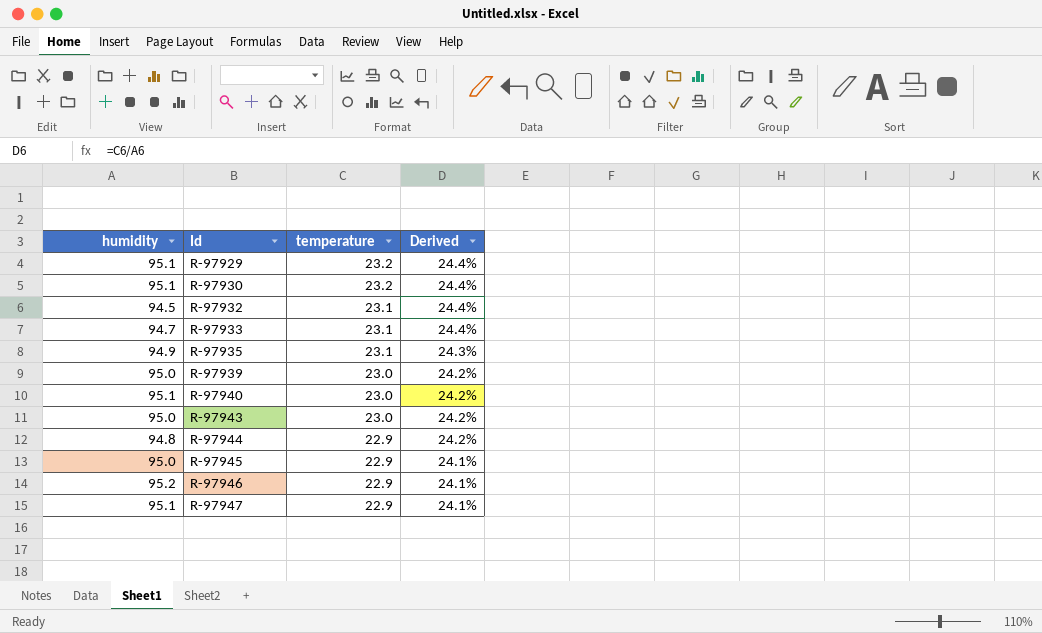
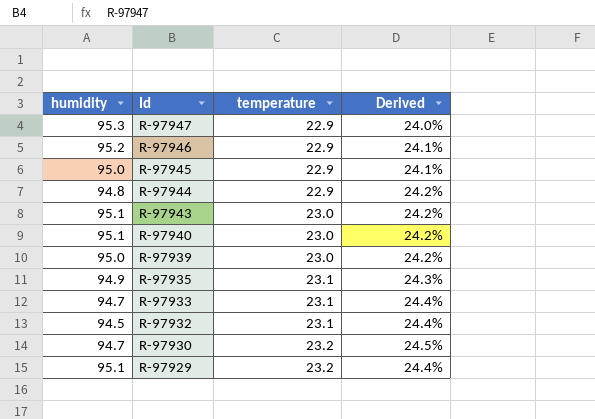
row order: Id ascending -> Id descending
R-97947 | humidity: 95.1 -> 95.3
R-97947 | Derived: 24.1% -> 24.0%
R-97943 | humidity: 95.0 -> 95.1
R-97930 | humidity: 95.1 -> 94.7
R-97930 | Derived: 24.4% -> 24.5%

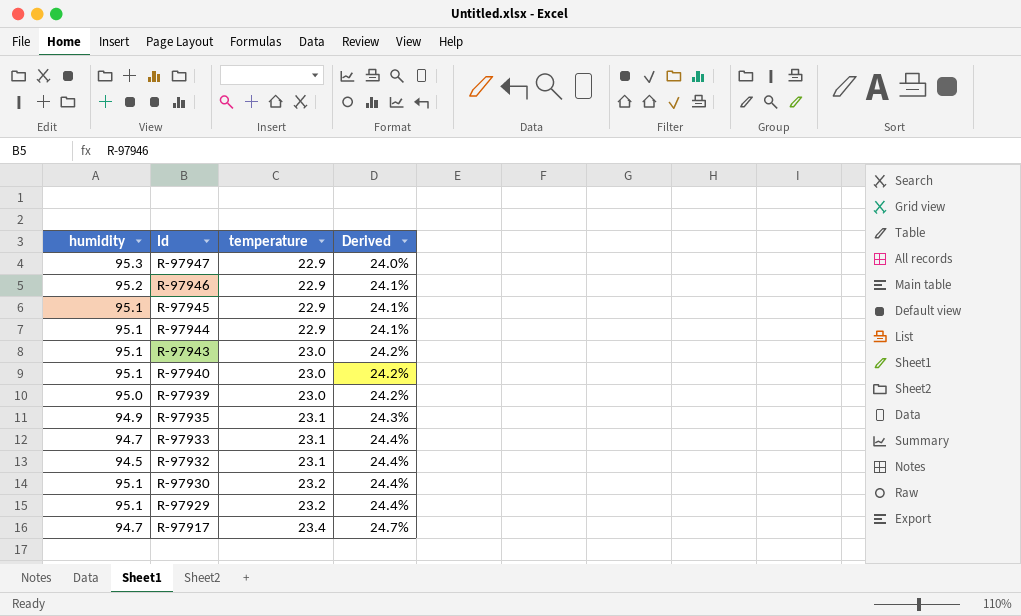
R-97945 | humidity: 95.0 -> 95.1
R-97944 | humidity: 94.8 -> 95.1
R-97944 | Derived: 24.2% -> 24.1%
R-97930 | humidity: 94.7 -> 95.1
R-97930 | Derived: 24.5% -> 24.4%
row R-97917: none -> 94.7 | 23.4 | 24.7%

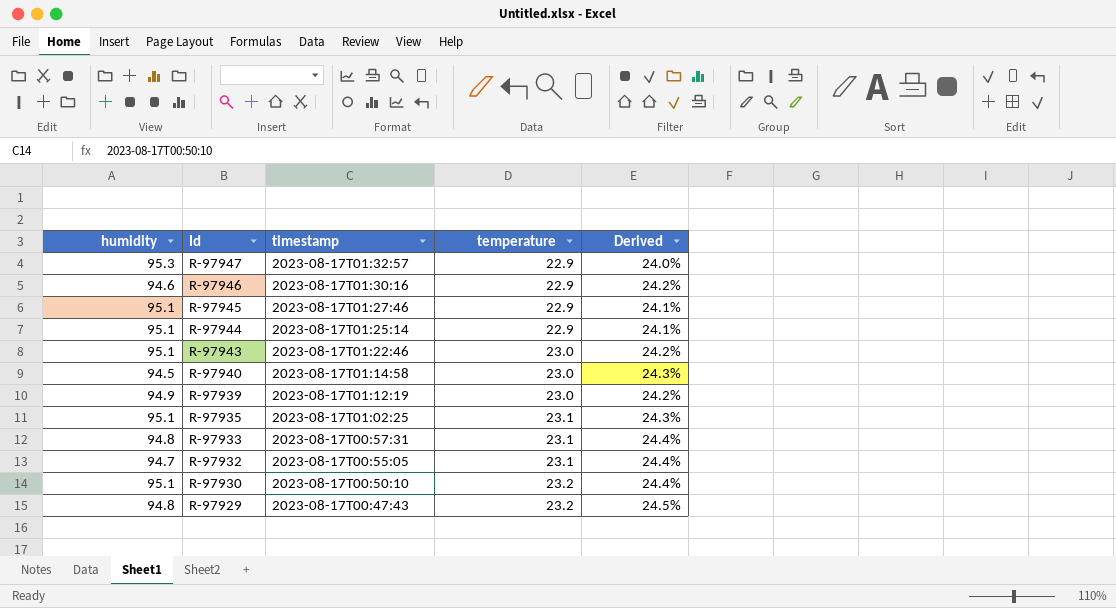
column timestamp | position: none -> 3
row R-97917: 94.7 | 23.4 | 24.7% -> none
R-97946 | humidity: 95.2 -> 94.6
R-97946 | Derived: 24.1% -> 24.2%
R-97940 | humidity: 95.1 -> 94.5
R-97940 | Derived: 24.2% -> 24.3%
R-97939 | humidity: 95.0 -> 94.9
R-97935 | humidity: 94.9 -> 95.1
R-97933 | humidity: 94.7 -> 94.8
R-97932 | humidity: 94.5 -> 94.7
R-97929 | humidity: 95.1 -> 94.8
R-97929 | Derived: 24.4% -> 24.5%

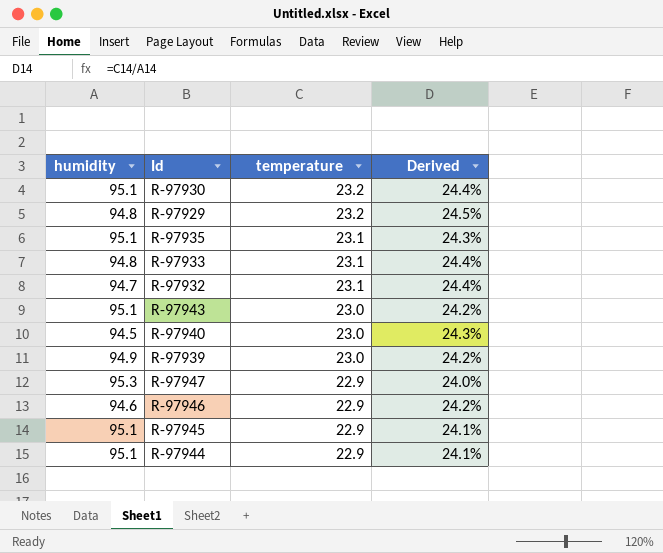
row order: Id descending -> temperature descending
column timestamp | position: 3 -> none

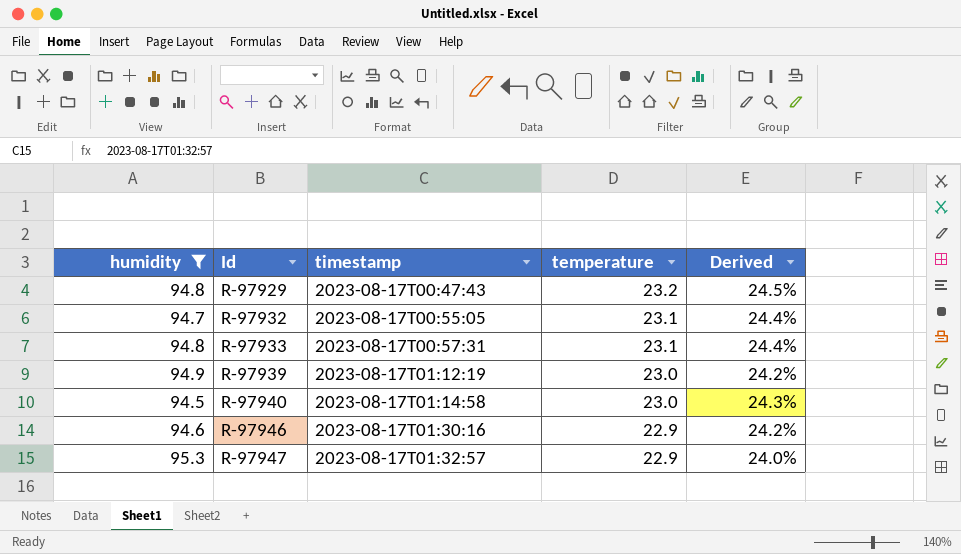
filter: none -> humidity != 95.1
row order: temperature descending -> Id ascending
column timestamp | position: none -> 3

